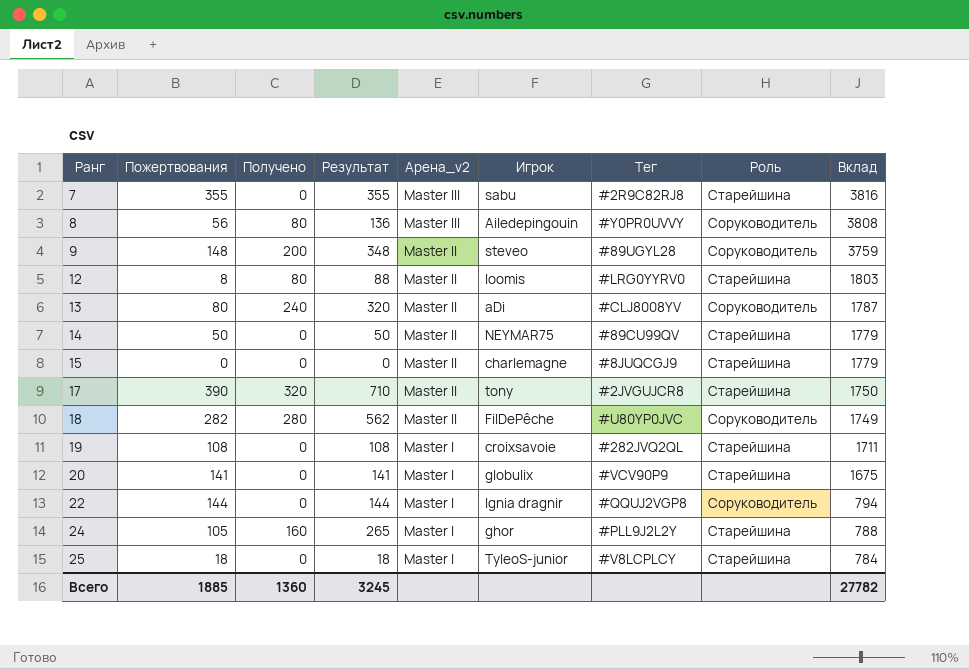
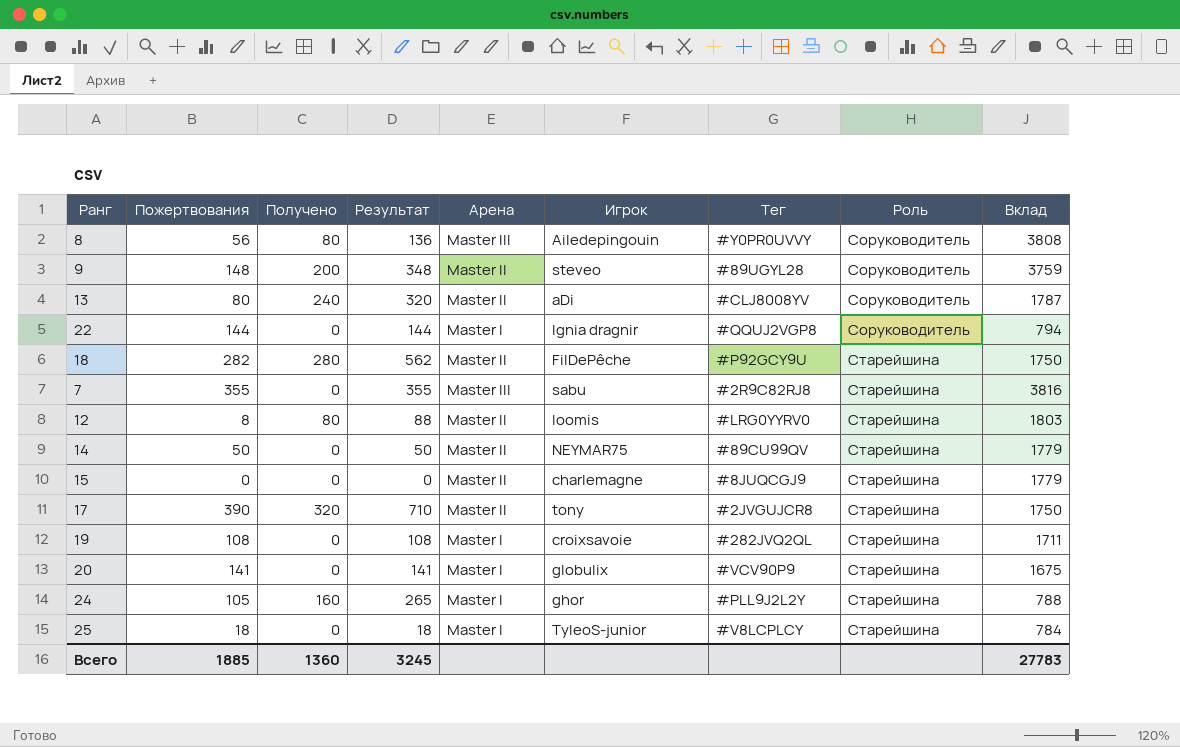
row order: Ранг ascending -> Роль ascending
column name: Арена_v2 -> Арена
18 | Тег: #U80YP0JVC -> #P92GCY9U
18 | Роль: Соруководитель -> Старейшина
18 | Вклад: 1749 -> 1750
Всего | Вклад: 27782 -> 27783

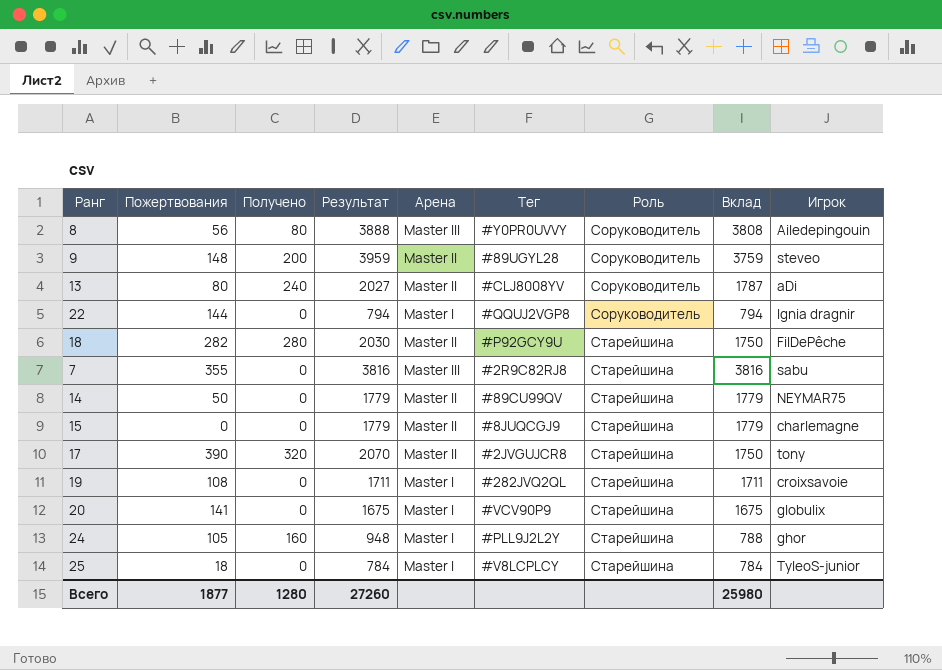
column Результат | formula: [Пожертвования] + [Получено] -> [Получено] + [Вклад]
column Игрок | position: 6 -> 9
row 12: 8 | 80 | 88 | Master II | loomis | #LRG0YYRV0 | Старейшина | 1803 -> none
Всего | Пожертвования: 1885 -> 1877
Всего | Получено: 1360 -> 1280
Всего | Результат: 3245 -> 27260
Всего | Вклад: 27783 -> 25980

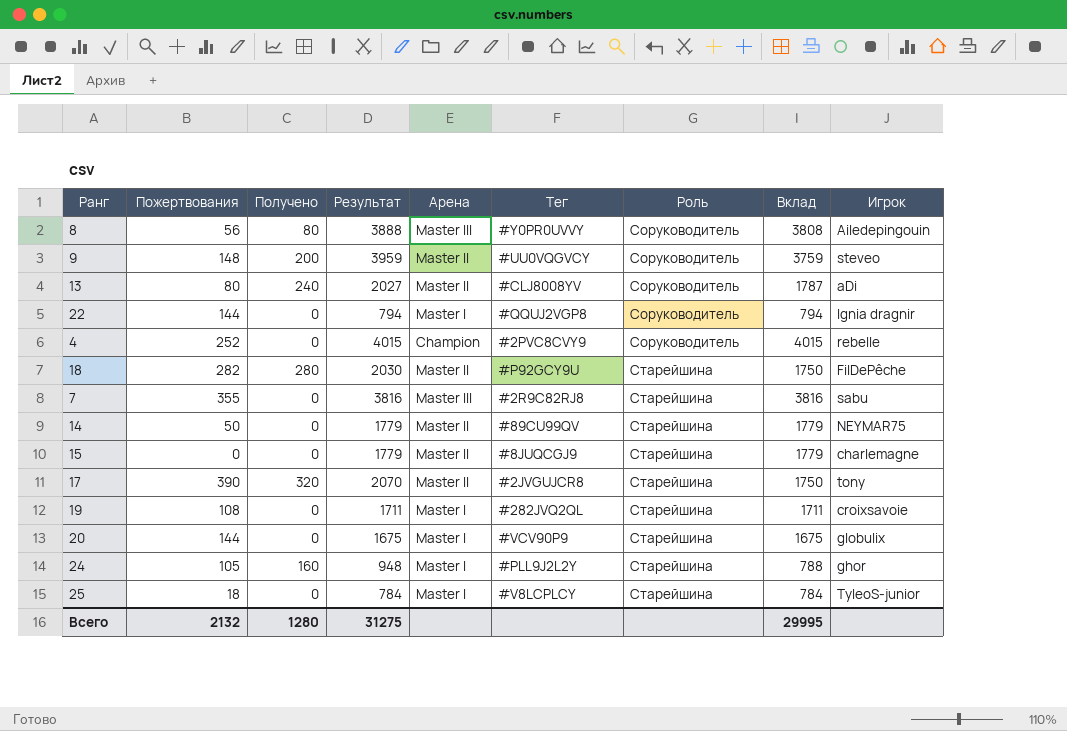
9 | Тег: #89UGYL28 -> #UU0VQGVCY
row 4: none -> 252 | 0 | 4015 | Champion | #2PVC8CVY9 | Соруководитель | 4015 | rebelle
20 | Пожертвования: 141 -> 144
Всего | Пожертвования: 1877 -> 2132
Всего | Результат: 27260 -> 31275
Всего | Вклад: 25980 -> 29995

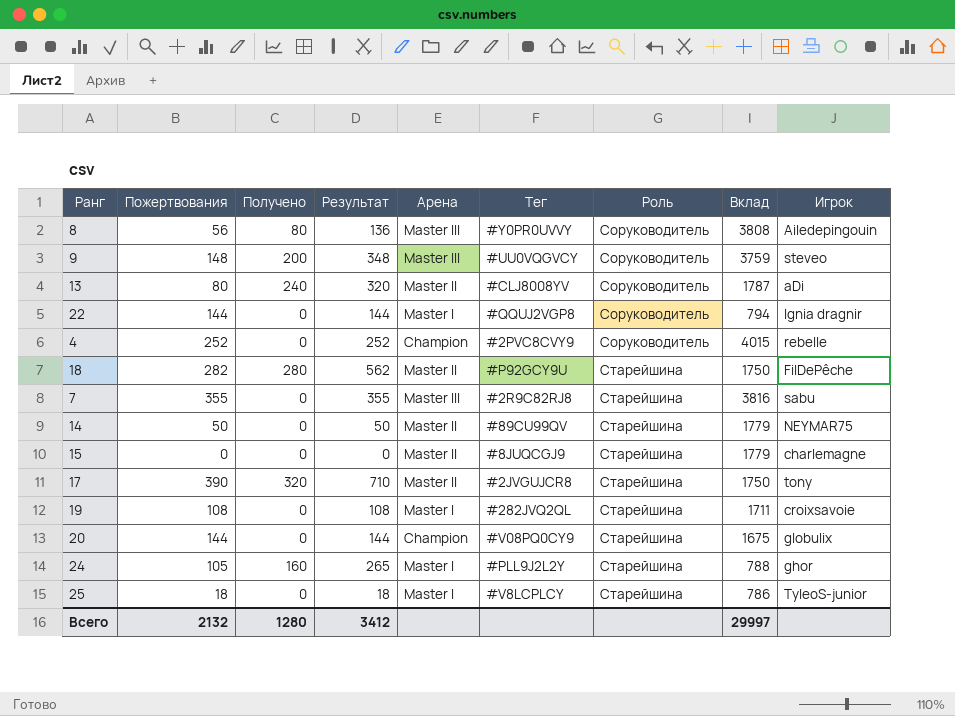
column Результат | formula: [Получено] + [Вклад] -> [Пожертвования] + [Получено]
9 | Арена: Master II -> Master III
20 | Арена: Master I -> Champion
20 | Тег: #VCV90P9 -> #V08PQ0CY9
25 | Вклад: 784 -> 786
Всего | Результат: 31275 -> 3412
Всего | Вклад: 29995 -> 29997

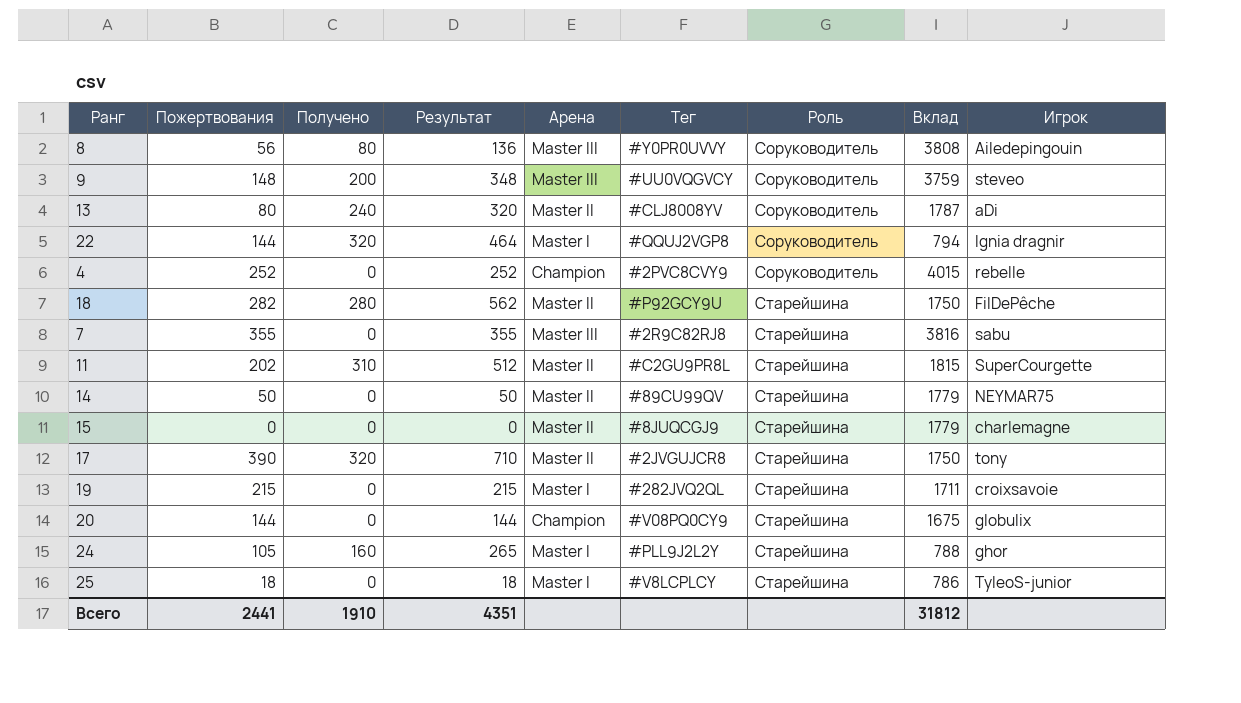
22 | Получено: 0 -> 320
22 | Результат: 144 -> 464
row 11: none -> 202 | 310 | 512 | Master II | #C2GU9PR8L | Старейшина | 1815 | SuperCourgette
19 | Пожертвования: 108 -> 215
19 | Результат: 108 -> 215
Всего | Пожертвования: 2132 -> 2441
Всего | Получено: 1280 -> 1910
Всего | Результат: 3412 -> 4351
Всего | Вклад: 29997 -> 31812

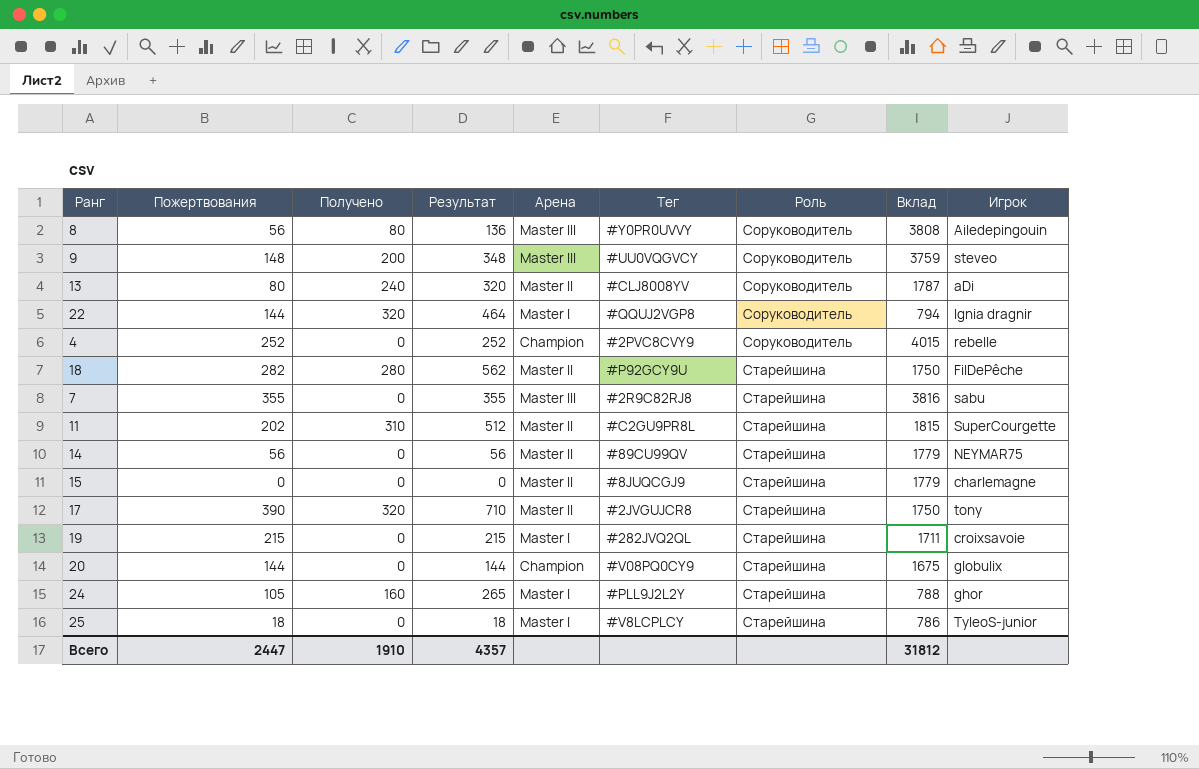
14 | Пожертвования: 50 -> 56
14 | Результат: 50 -> 56
Всего | Пожертвования: 2441 -> 2447
Всего | Результат: 4351 -> 4357

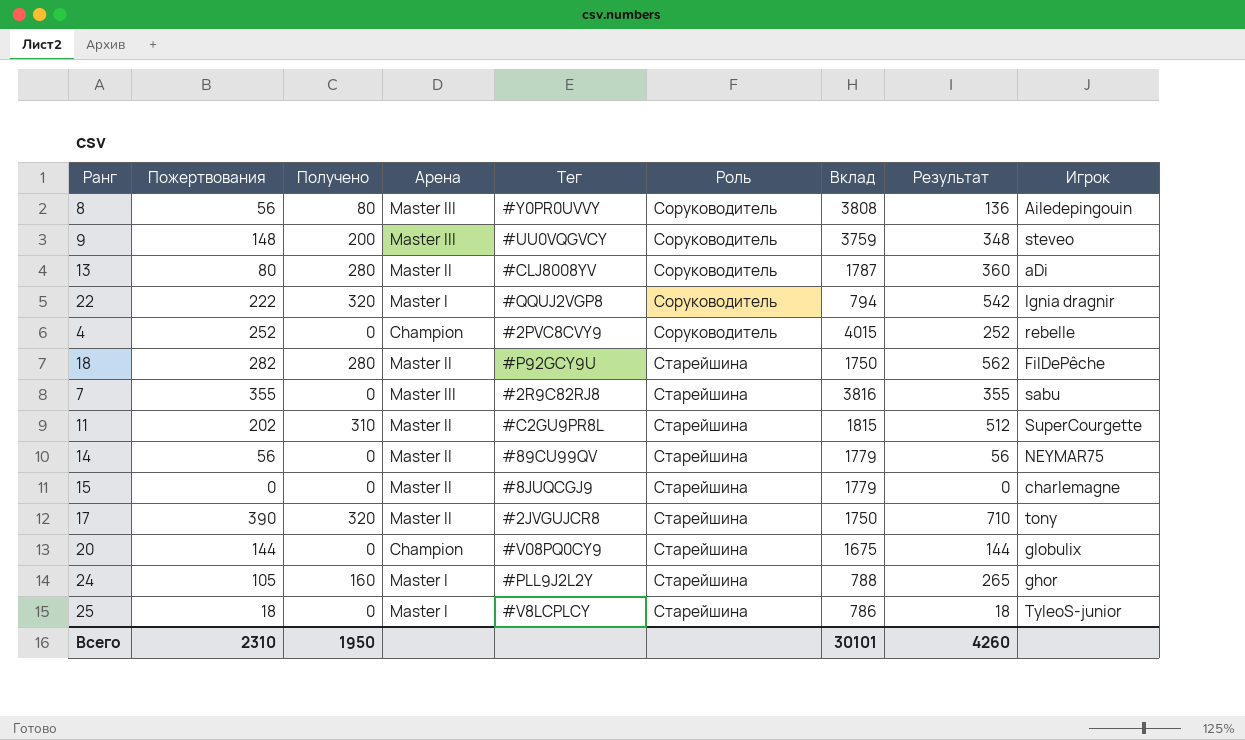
column Результат | position: 4 -> 8
row 19: 215 | 0 | 215 | Master I | #282JVQ2QL | Старейшина | 1711 | croixsavoie -> none
13 | Получено: 240 -> 280
13 | Результат: 320 -> 360
22 | Пожертвования: 144 -> 222
22 | Результат: 464 -> 542
Всего | Пожертвования: 2447 -> 2310
Всего | Получено: 1910 -> 1950
Всего | Вклад: 31812 -> 30101
Всего | Результат: 4357 -> 4260

